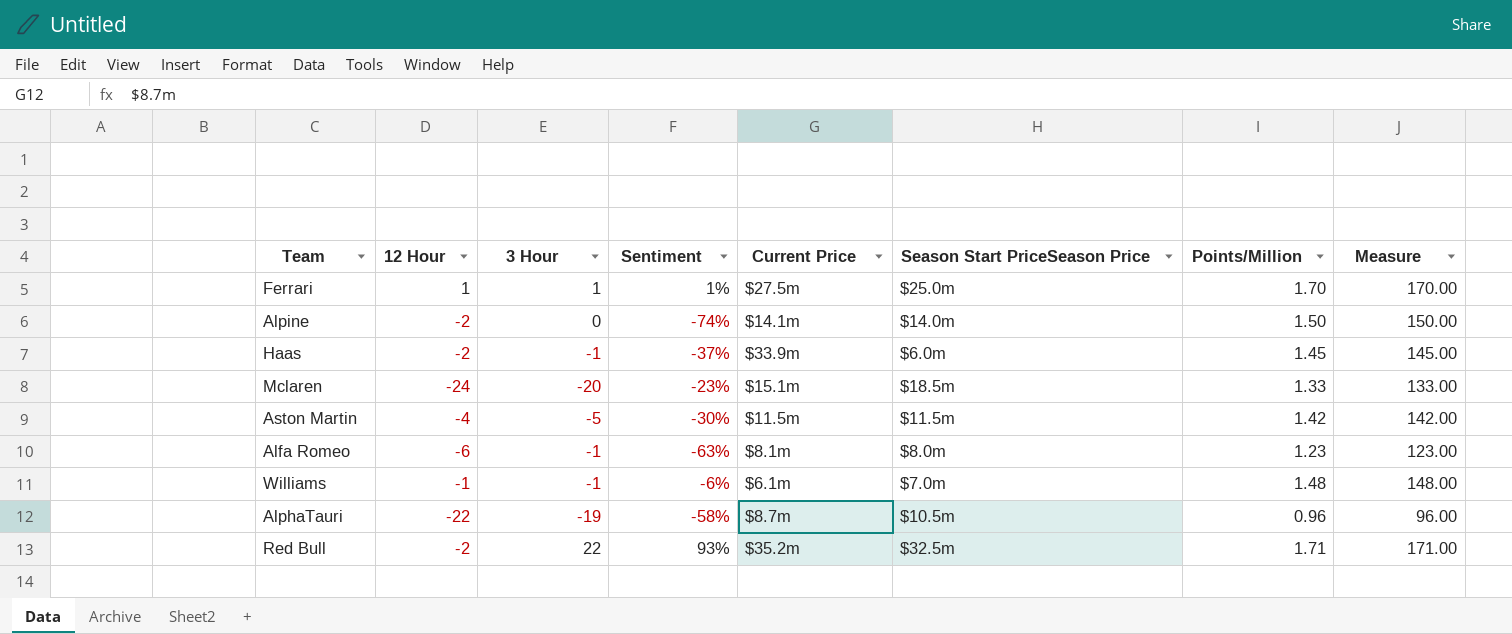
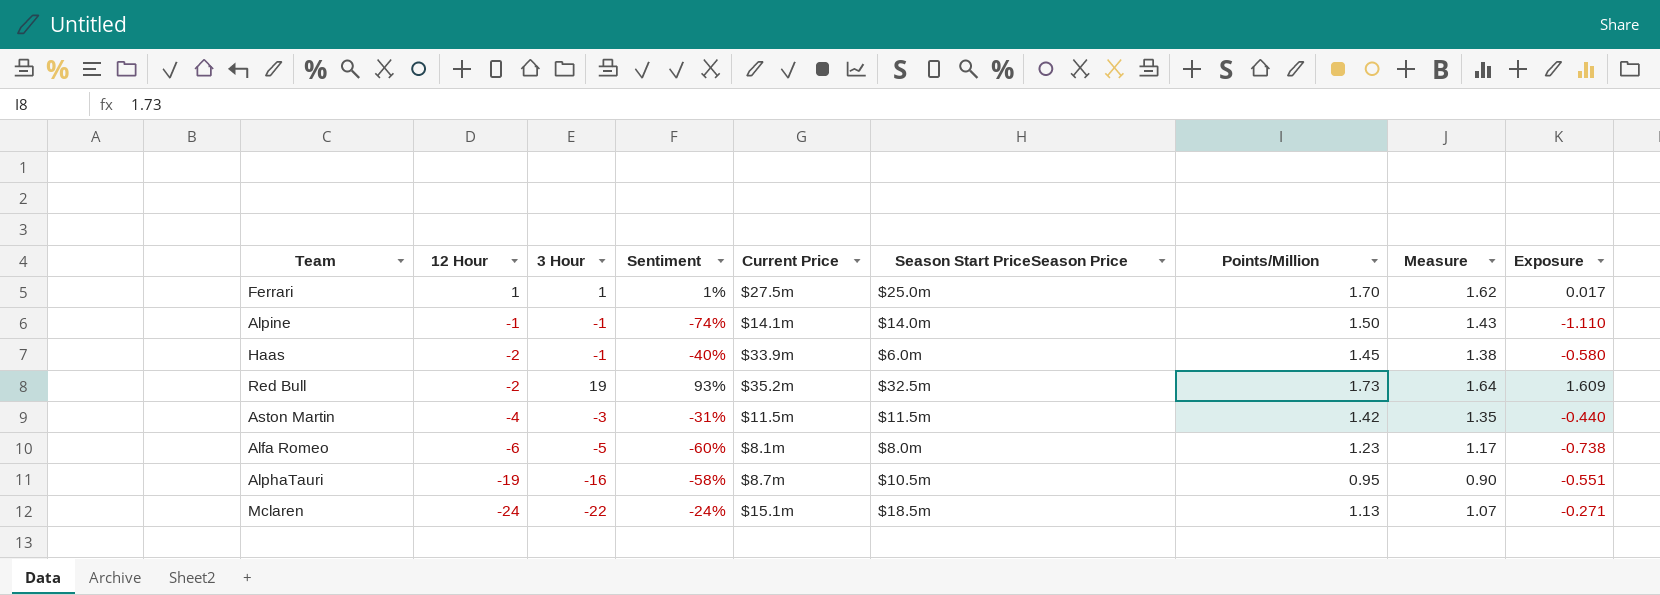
row order: none -> 12 Hour descending
column Measure | formula: [Points/Million] * 100 -> [Points/Million] * 0.95
column Exposure | formula: none -> [Sentiment] * [Points/Million]
row Williams: -1 | -1 | -6% | $6.1m | $7.0m | 1.48 | 148.00 -> none
Alpine | 12 Hour: -2 -> -1
Alpine | 3 Hour: 0 -> -1
Haas | Sentiment: -37% -> -40%
Red Bull | 3 Hour: 22 -> 19
Red Bull | Points/Million: 1.71 -> 1.73
Aston Martin | 3 Hour: -5 -> -3
Aston Martin | Sentiment: -30% -> -31%
Alfa Romeo | 3 Hour: -1 -> -5
Alfa Romeo | Sentiment: -63% -> -60%
AlphaTauri | 12 Hour: -22 -> -19
AlphaTauri | 3 Hour: -19 -> -16
AlphaTauri | Points/Million: 0.96 -> 0.95
Mclaren | 3 Hour: -20 -> -22
Mclaren | Sentiment: -23% -> -24%
Mclaren | Points/Million: 1.33 -> 1.13

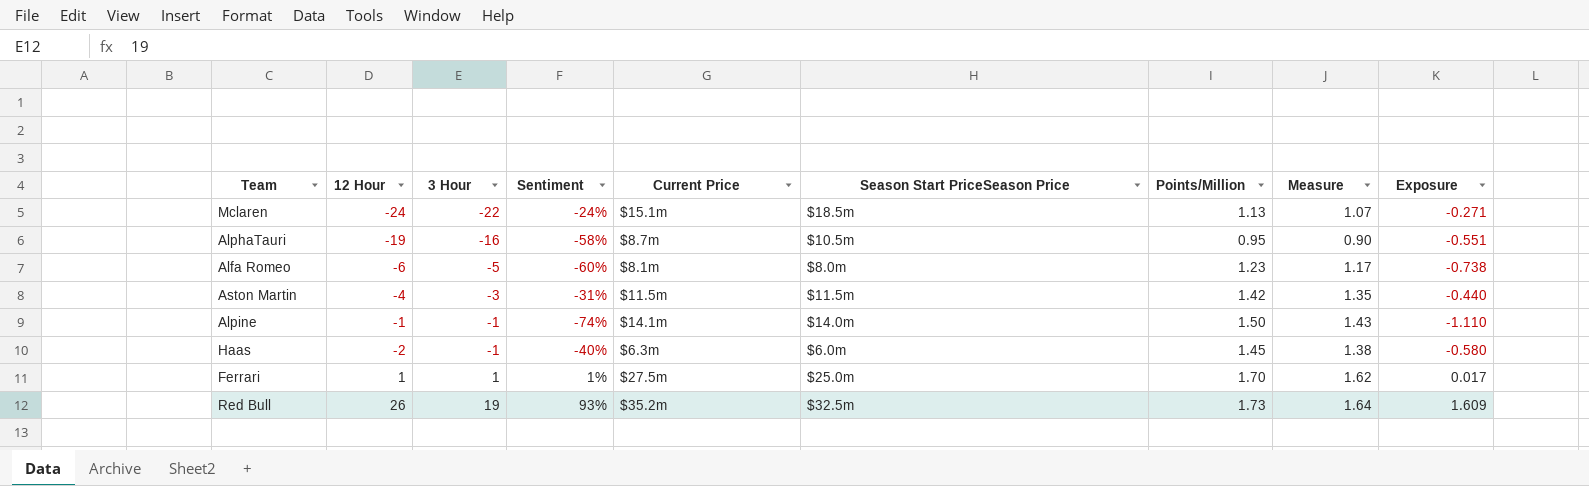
row order: 12 Hour descending -> 3 Hour ascending
Haas | Current Price: $33.9m -> $6.3m
Red Bull | 12 Hour: -2 -> 26

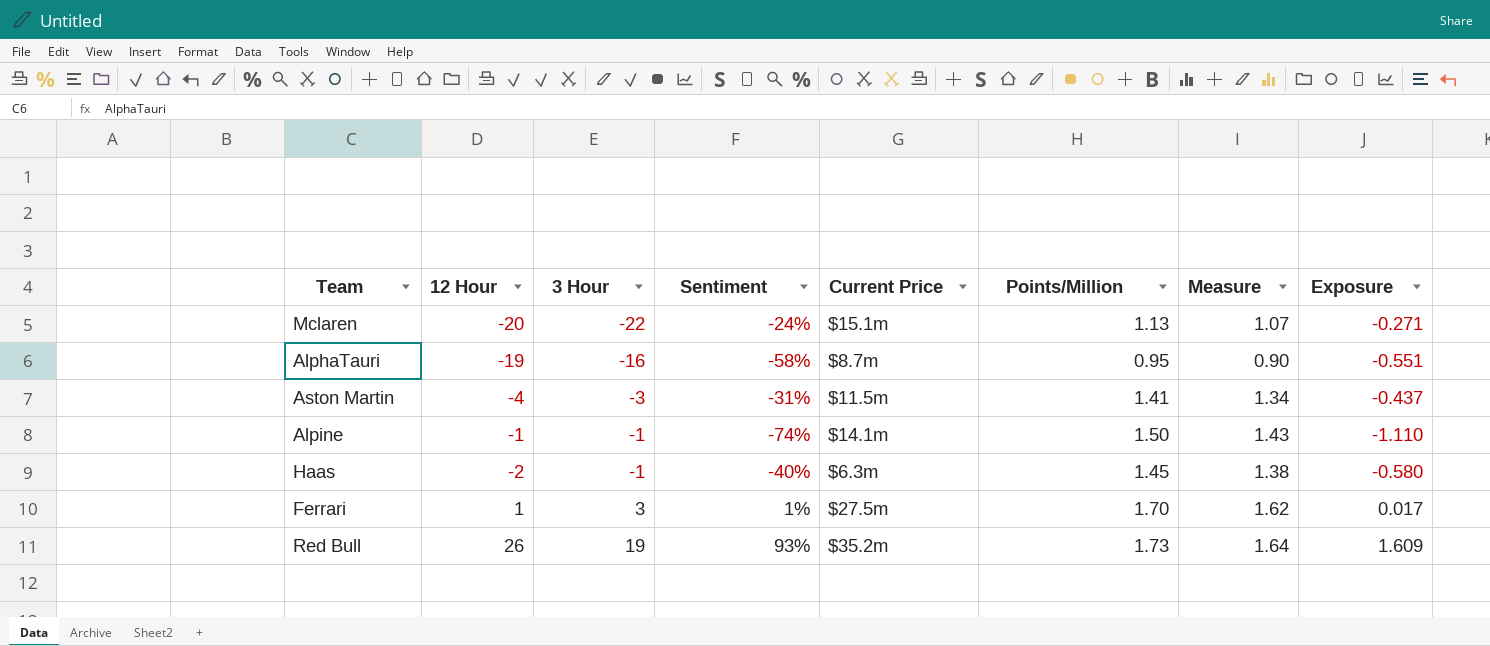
column Season Start PriceSeason Price | position: 6 -> none
row Alfa Romeo: -6 | -5 | -60% | $8.1m | $8.0m | 1.23 | 1.17 | -0.738 -> none
Mclaren | 12 Hour: -24 -> -20
Aston Martin | Points/Million: 1.42 -> 1.41
Aston Martin | Measure: 1.35 -> 1.34
Aston Martin | Exposure: -0.440 -> -0.437
Ferrari | 3 Hour: 1 -> 3

